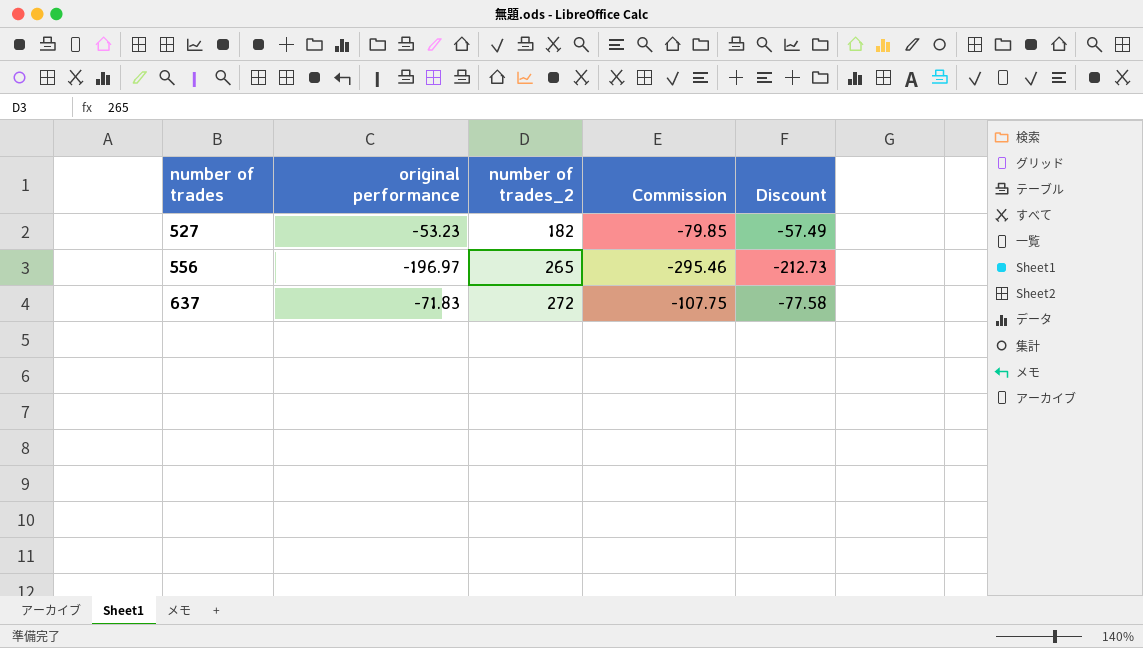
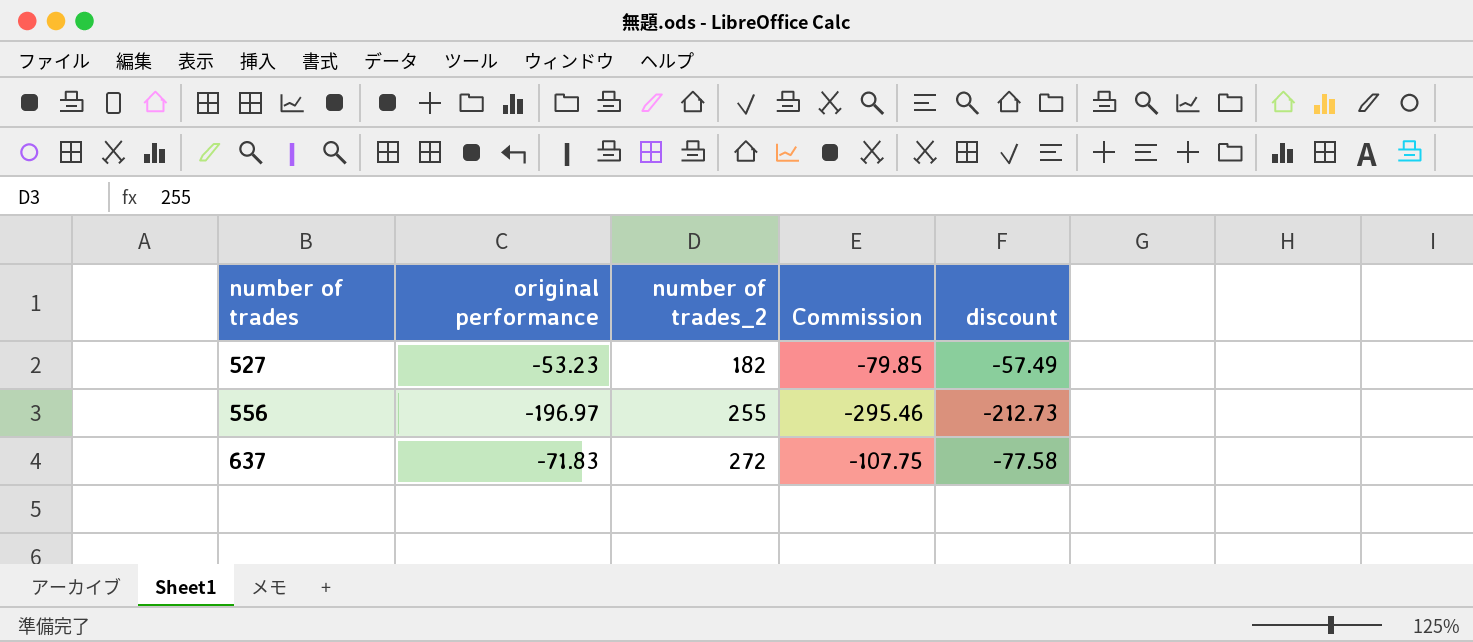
column name: Discount -> discount
556 | number of trades_2: 265 -> 255

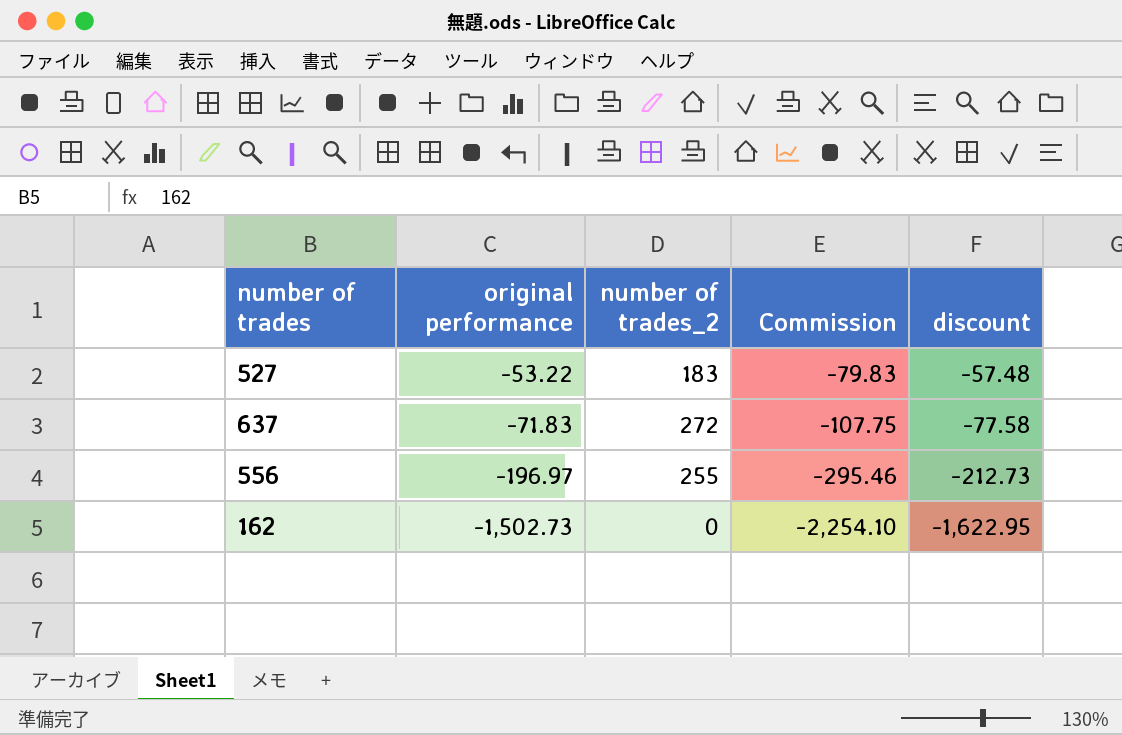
row order: number of trades ascending -> original performance descending
527 | original performance: -53.23 -> -53.22
527 | number of trades_2: 182 -> 183
527 | Commission: -79.85 -> -79.83
527 | discount: -57.49 -> -57.48
row 162: none -> -1,502.73 | 0 | -2,254.10 | -1,622.95

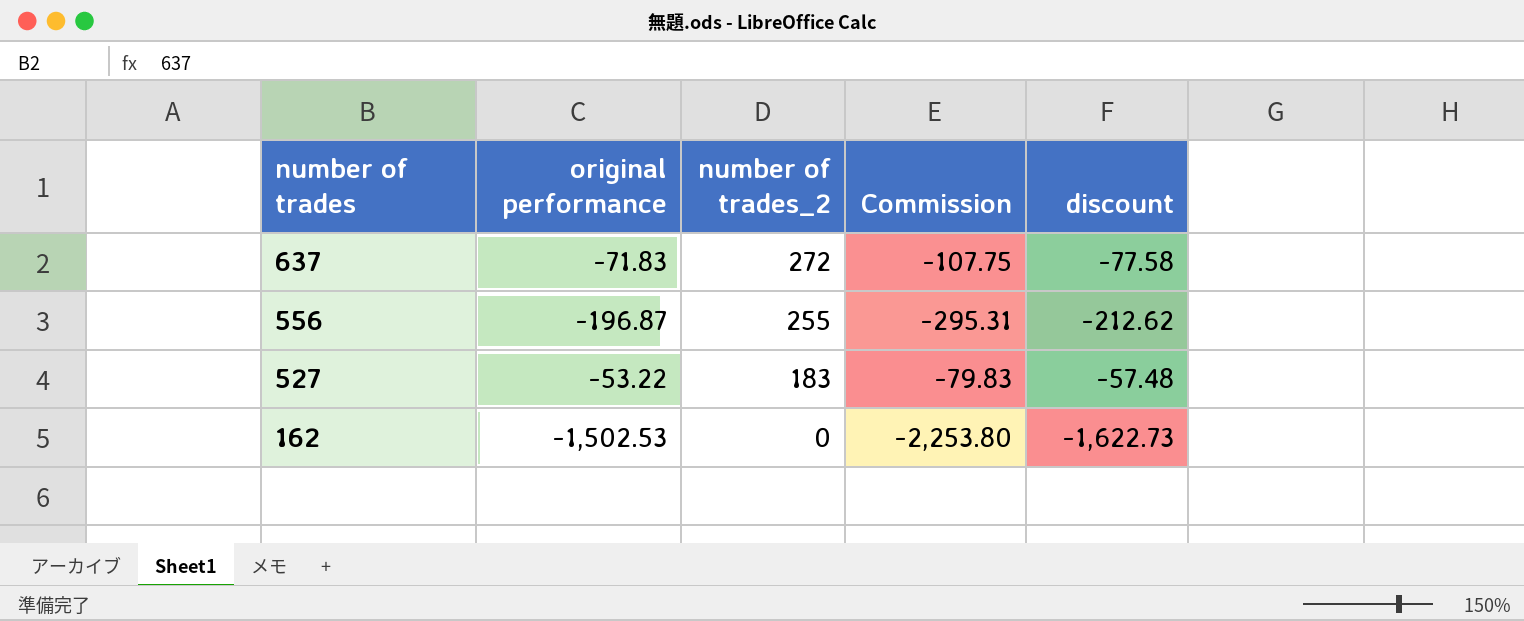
row order: original performance descending -> number of trades descending
556 | original performance: -196.97 -> -196.87
556 | Commission: -295.46 -> -295.31
556 | discount: -212.73 -> -212.62
162 | original performance: -1,502.73 -> -1,502.53
162 | Commission: -2,254.10 -> -2,253.80
162 | discount: -1,622.95 -> -1,622.73

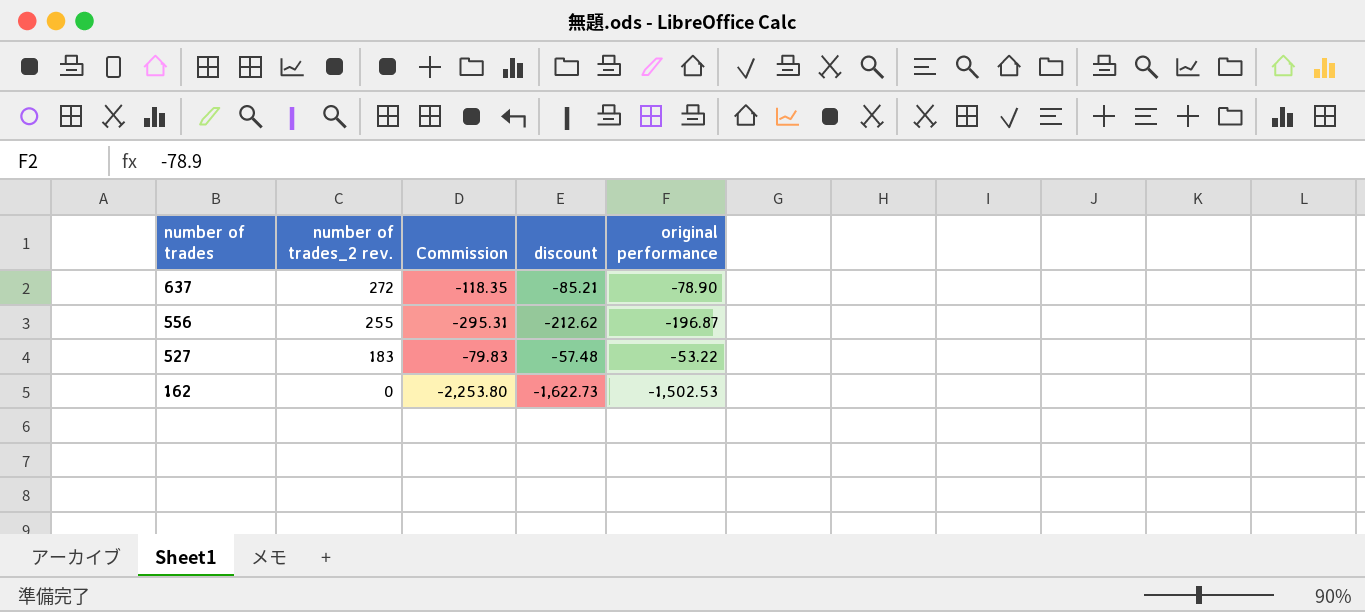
column name: number of trades_2 -> number of trades_2 rev.
column original performance | position: 2 -> 5
637 | Commission: -107.75 -> -118.35
637 | discount: -77.58 -> -85.21
637 | original performance: -71.83 -> -78.90

